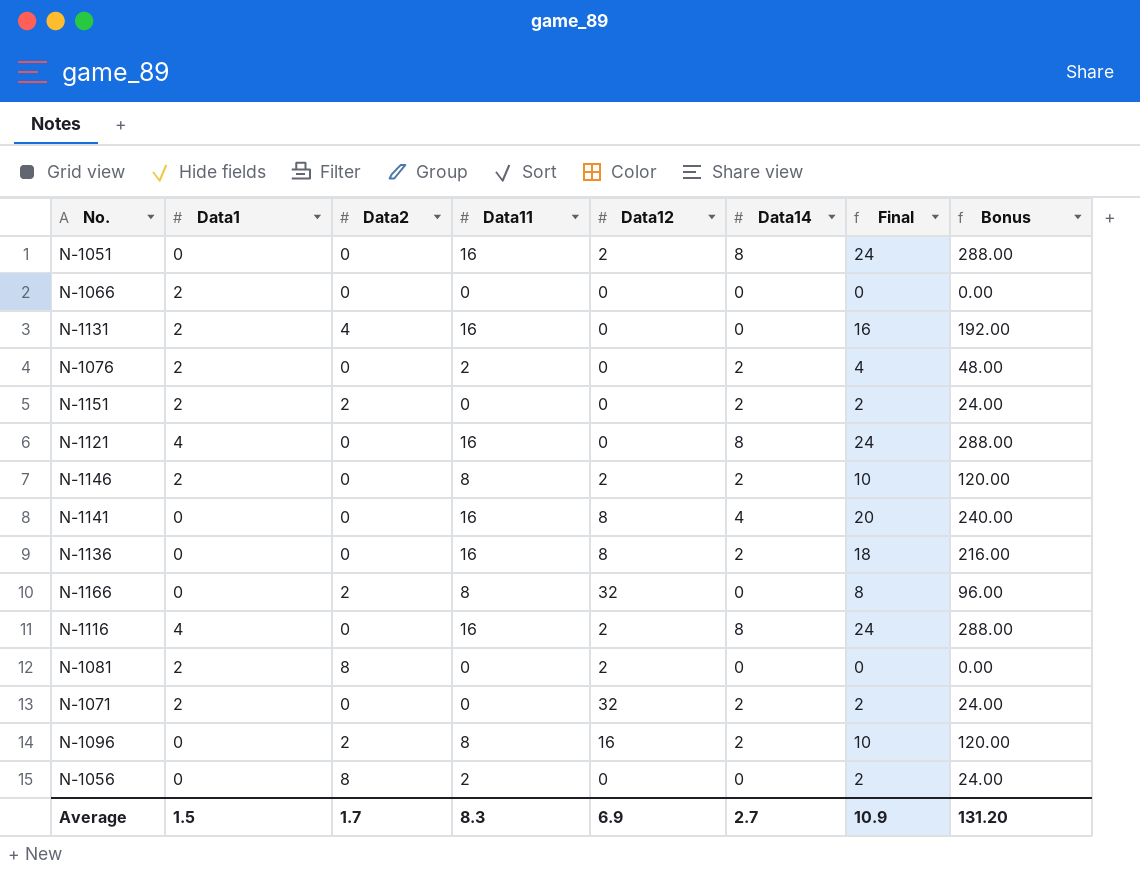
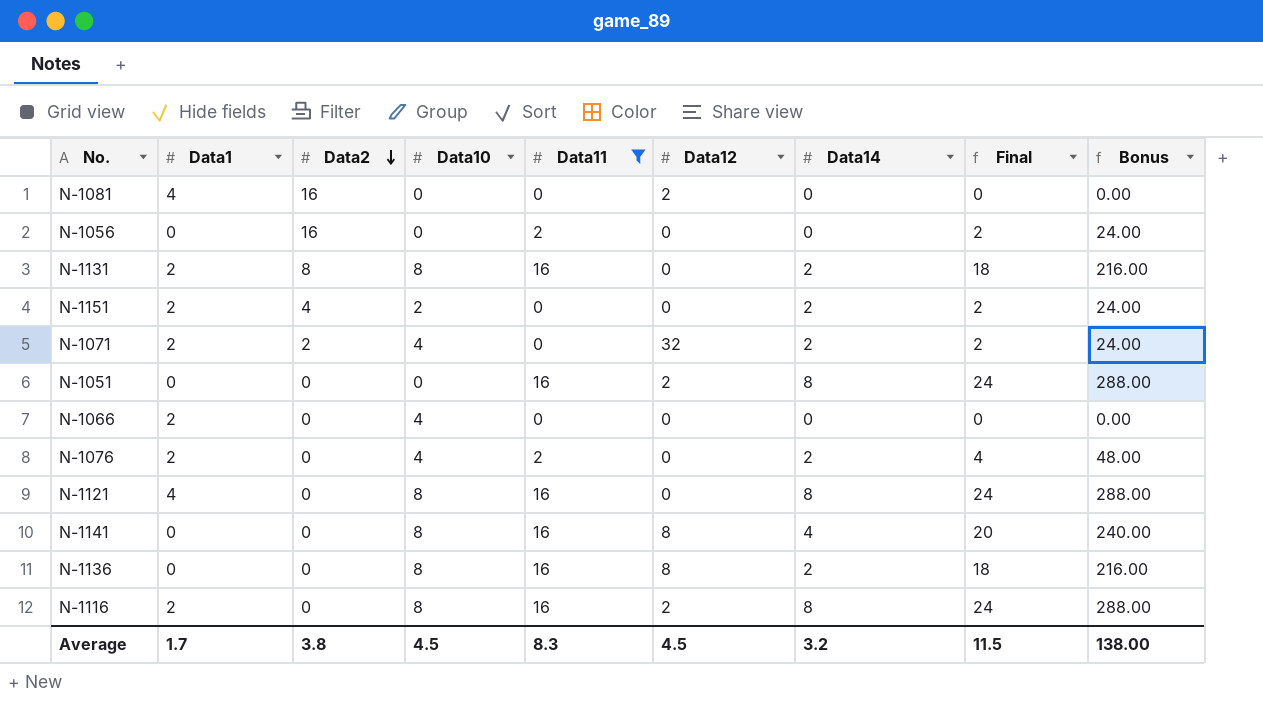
filter: none -> Data11 != 8
row order: none -> Data2 descending
column Data10 | position: none -> 4
N-1081 | Data1: 2 -> 4
N-1081 | Data2: 8 -> 16
N-1056 | Data2: 8 -> 16
N-1131 | Data2: 4 -> 8
N-1131 | Data14: 0 -> 2
N-1131 | Final: 16 -> 18
N-1131 | Bonus: 192.00 -> 216.00
N-1151 | Data2: 2 -> 4
N-1071 | Data2: 0 -> 2
N-1116 | Data1: 4 -> 2
Average | Data1: 1.5 -> 1.7
Average | Data2: 1.7 -> 3.8
Average | Data12: 6.9 -> 4.5
Average | Data14: 2.7 -> 3.2
Average | Final: 10.9 -> 11.5
Average | Bonus: 131.20 -> 138.00

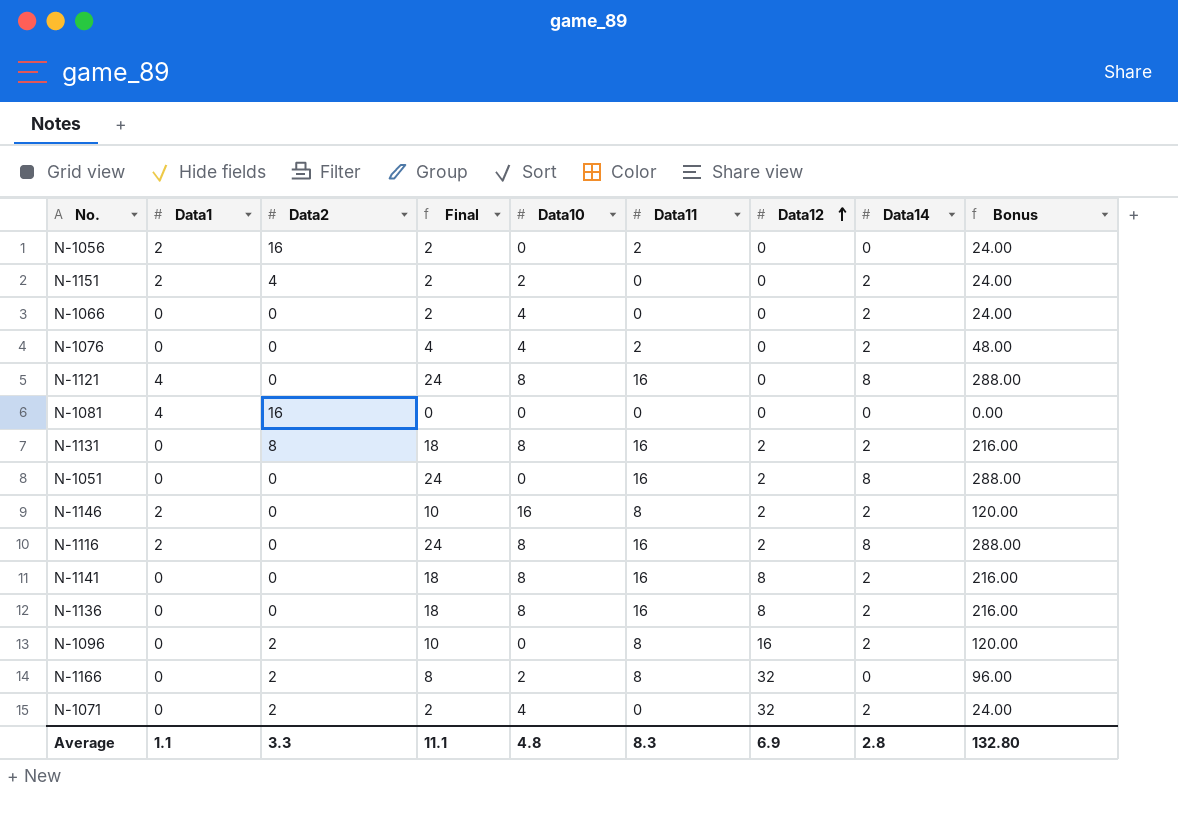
filter: Data11 != 8 -> none
row order: Data2 descending -> Data12 ascending
column Final | position: 8 -> 4
N-1056 | Data1: 0 -> 2
N-1066 | Data1: 2 -> 0
N-1066 | Final: 0 -> 2
N-1066 | Data14: 0 -> 2
N-1066 | Bonus: 0.00 -> 24.00
N-1076 | Data1: 2 -> 0
N-1081 | Data12: 2 -> 0
N-1131 | Data1: 2 -> 0
N-1131 | Data12: 0 -> 2
N-1141 | Final: 20 -> 18
N-1141 | Data14: 4 -> 2
N-1141 | Bonus: 240.00 -> 216.00
N-1071 | Data1: 2 -> 0
Average | Data1: 1.7 -> 1.1
Average | Data2: 3.8 -> 3.3
Average | Final: 11.5 -> 11.1
Average | Data10: 4.5 -> 4.8
Average | Data12: 4.5 -> 6.9
Average | Data14: 3.2 -> 2.8
Average | Bonus: 138.00 -> 132.80

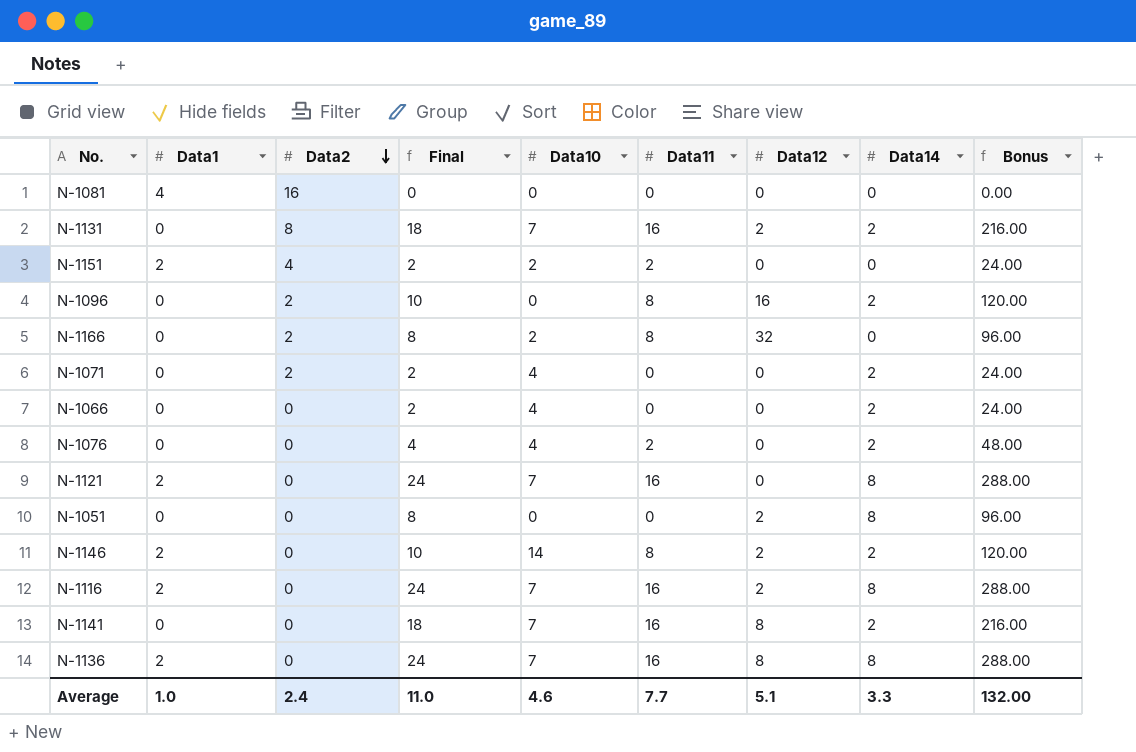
row order: Data12 ascending -> Data2 descending
row N-1056: 2 | 16 | 2 | 0 | 2 | 0 | 0 | 24.00 -> none
N-1131 | Data10: 8 -> 7
N-1151 | Data11: 0 -> 2
N-1151 | Data14: 2 -> 0
N-1071 | Data12: 32 -> 0
N-1121 | Data1: 4 -> 2
N-1121 | Data10: 8 -> 7
N-1051 | Final: 24 -> 8
N-1051 | Data11: 16 -> 0
N-1051 | Bonus: 288.00 -> 96.00
N-1146 | Data10: 16 -> 14
N-1116 | Data10: 8 -> 7
N-1141 | Data10: 8 -> 7
N-1136 | Data1: 0 -> 2
N-1136 | Final: 18 -> 24
N-1136 | Data10: 8 -> 7
N-1136 | Data14: 2 -> 8
N-1136 | Bonus: 216.00 -> 288.00
Average | Data1: 1.1 -> 1.0
Average | Data2: 3.3 -> 2.4
Average | Final: 11.1 -> 11.0
Average | Data10: 4.8 -> 4.6
Average | Data11: 8.3 -> 7.7
Average | Data12: 6.9 -> 5.1
Average | Data14: 2.8 -> 3.3
Average | Bonus: 132.80 -> 132.00

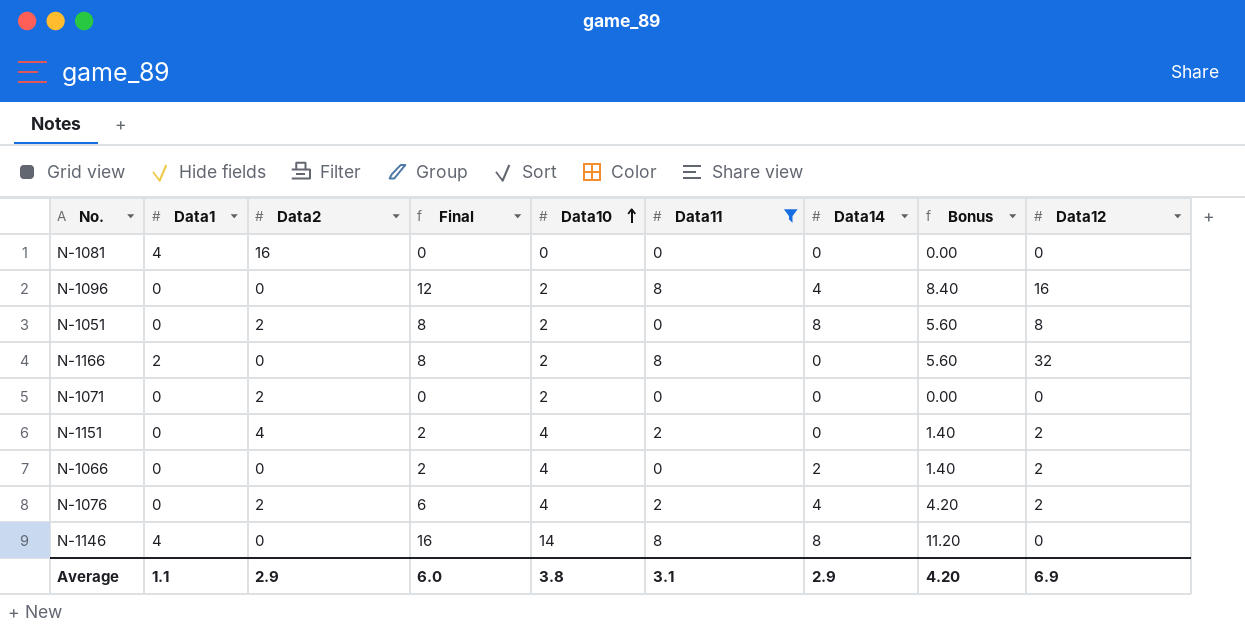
filter: none -> Data11 != 16
row order: Data2 descending -> Data10 ascending
column Bonus | formula: [Final] * 12 -> [Final] * 0.7
column Data12 | position: 7 -> 9
N-1096 | Data2: 2 -> 0
N-1096 | Final: 10 -> 12
N-1096 | Data10: 0 -> 2
N-1096 | Data14: 2 -> 4
N-1051 | Data2: 0 -> 2
N-1051 | Data10: 0 -> 2
N-1051 | Data12: 2 -> 8
N-1166 | Data1: 0 -> 2
N-1166 | Data2: 2 -> 0
N-1071 | Final: 2 -> 0
N-1071 | Data10: 4 -> 2
N-1071 | Data14: 2 -> 0
N-1151 | Data1: 2 -> 0
N-1151 | Data10: 2 -> 4
N-1151 | Data12: 0 -> 2
N-1066 | Data12: 0 -> 2
N-1076 | Data2: 0 -> 2
N-1076 | Final: 4 -> 6
N-1076 | Data14: 2 -> 4
N-1076 | Data12: 0 -> 2
N-1146 | Data1: 2 -> 4
N-1146 | Final: 10 -> 16
N-1146 | Data14: 2 -> 8
N-1146 | Data12: 2 -> 0
Average | Data1: 1.0 -> 1.1
Average | Data2: 2.4 -> 2.9
Average | Final: 11.0 -> 6.0
Average | Data10: 4.6 -> 3.8
Average | Data11: 7.7 -> 3.1
Average | Data14: 3.3 -> 2.9
Average | Bonus: 132.00 -> 4.20
Average | Data12: 5.1 -> 6.9

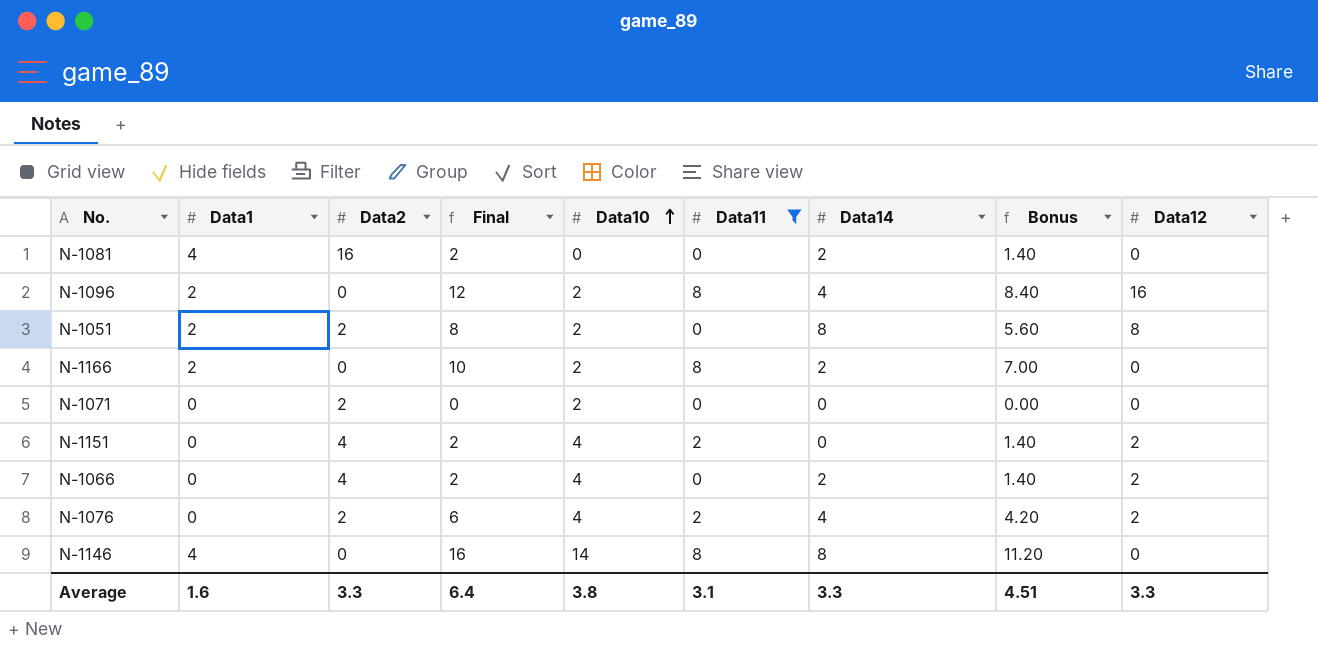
N-1081 | Final: 0 -> 2
N-1081 | Data14: 0 -> 2
N-1081 | Bonus: 0.00 -> 1.40
N-1096 | Data1: 0 -> 2
N-1051 | Data1: 0 -> 2
N-1166 | Final: 8 -> 10
N-1166 | Data14: 0 -> 2
N-1166 | Bonus: 5.60 -> 7.00
N-1166 | Data12: 32 -> 0
N-1066 | Data2: 0 -> 4
Average | Data1: 1.1 -> 1.6
Average | Data2: 2.9 -> 3.3
Average | Final: 6.0 -> 6.4
Average | Data14: 2.9 -> 3.3
Average | Bonus: 4.20 -> 4.51
Average | Data12: 6.9 -> 3.3

